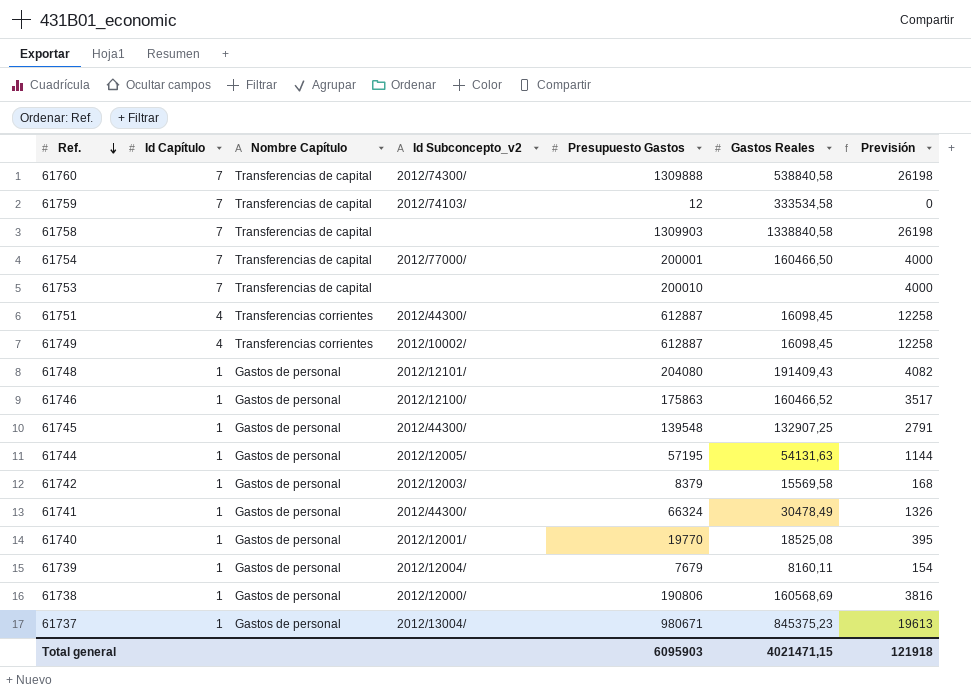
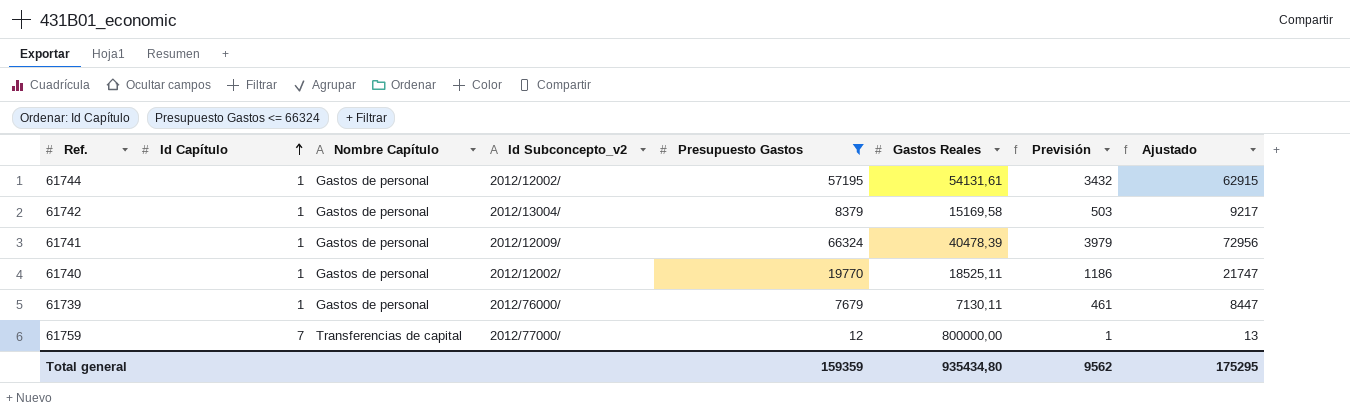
filter: none -> Presupuesto Gastos <= 66324
row order: Ref. descending -> Id Capítulo ascending
column Previsión | formula: [Presupuesto Gastos] * 0,02 -> [Presupuesto Gastos] * 0,06
column Ajustado | formula: none -> [Presupuesto Gastos] * 1,1
61744 | Id Subconcepto_v2: 2012/12005/ -> 2012/12002/
61744 | Gastos Reales: 54131,63 -> 54131,61
61742 | Id Subconcepto_v2: 2012/12003/ -> 2012/13004/
61742 | Gastos Reales: 15569,58 -> 15169,58
61741 | Id Subconcepto_v2: 2012/44300/ -> 2012/12009/
61741 | Gastos Reales: 30478,49 -> 40478,39
61740 | Id Subconcepto_v2: 2012/12001/ -> 2012/12002/
61740 | Gastos Reales: 18525,08 -> 18525,11
61739 | Id Subconcepto_v2: 2012/12004/ -> 2012/76000/
61739 | Gastos Reales: 8160,11 -> 7130,11
61759 | Id Subconcepto_v2: 2012/74103/ -> 2012/77000/
61759 | Gastos Reales: 333534,58 -> 800000,00
Total general | Presupuesto Gastos: 6095903 -> 159359
Total general | Gastos Reales: 4021471,15 -> 935434,80
Total general | Previsión: 121918 -> 9562

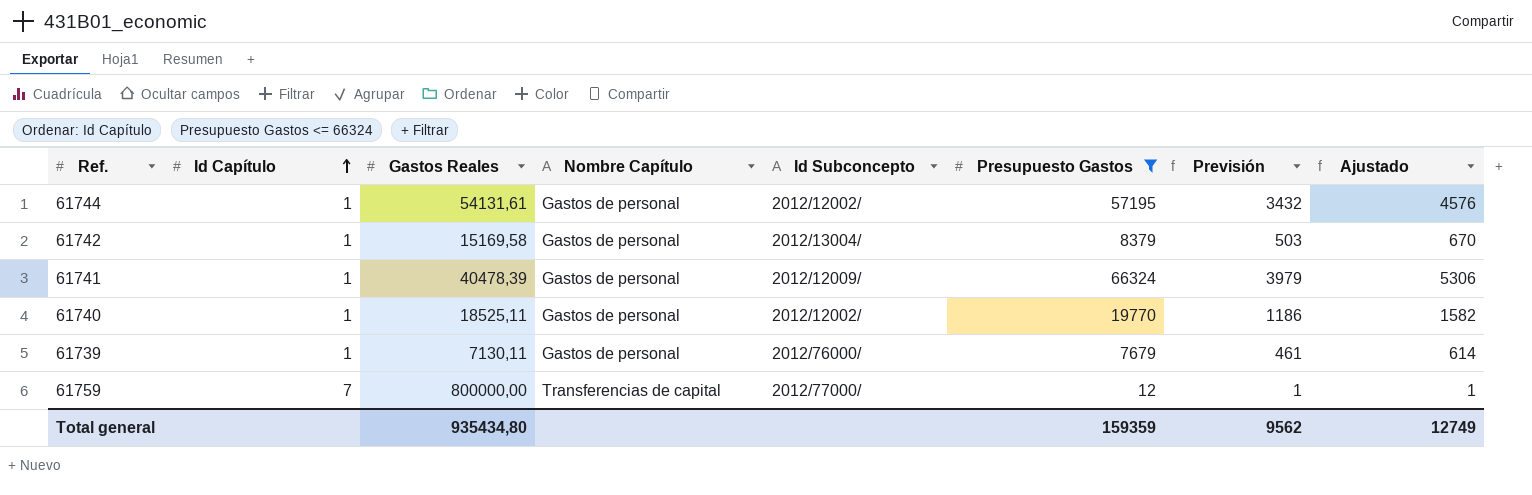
column Gastos Reales | position: 6 -> 3
column name: Id Subconcepto_v2 -> Id Subconcepto
column Ajustado | formula: [Presupuesto Gastos] * 1,1 -> [Presupuesto Gastos] * 0,08
Total general | Ajustado: 175295 -> 12749

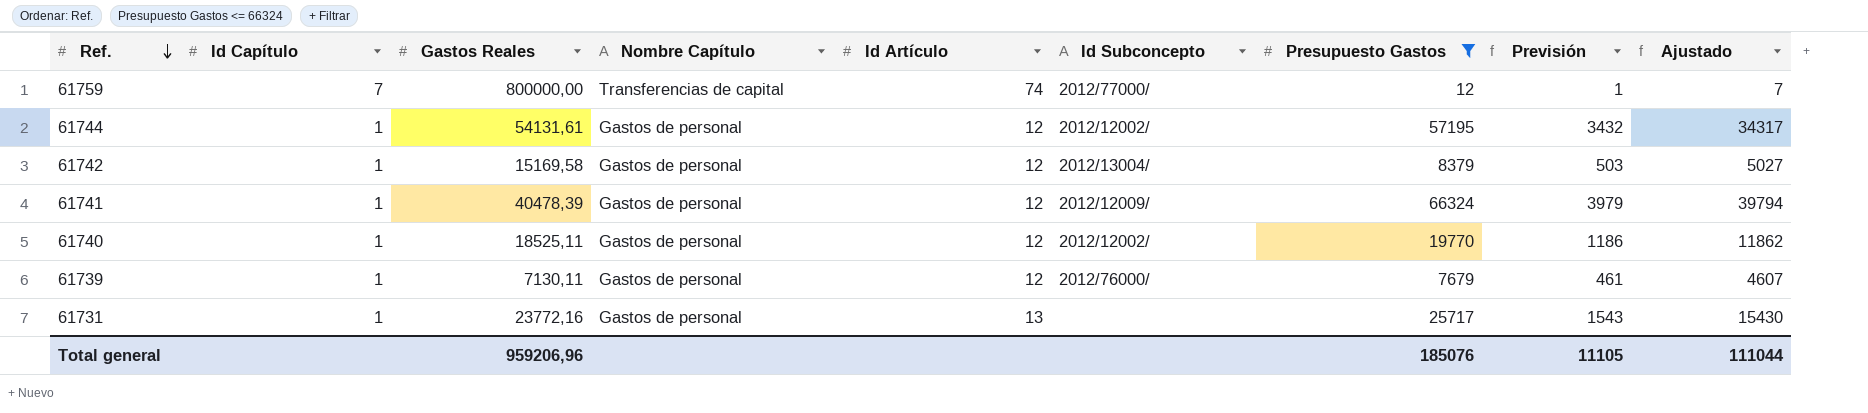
row order: Id Capítulo ascending -> Ref. descending
column Id Artículo | position: none -> 5
column Ajustado | formula: [Presupuesto Gastos] * 0,08 -> [Presupuesto Gastos] * 0,6
row 61731: none -> 1 | 23772,16 | Gastos de personal | 13 | none | 25717 | 1543 | 15430
Total general | Gastos Reales: 935434,80 -> 959206,96
Total general | Presupuesto Gastos: 159359 -> 185076
Total general | Previsión: 9562 -> 11105
Total general | Ajustado: 12749 -> 111044

